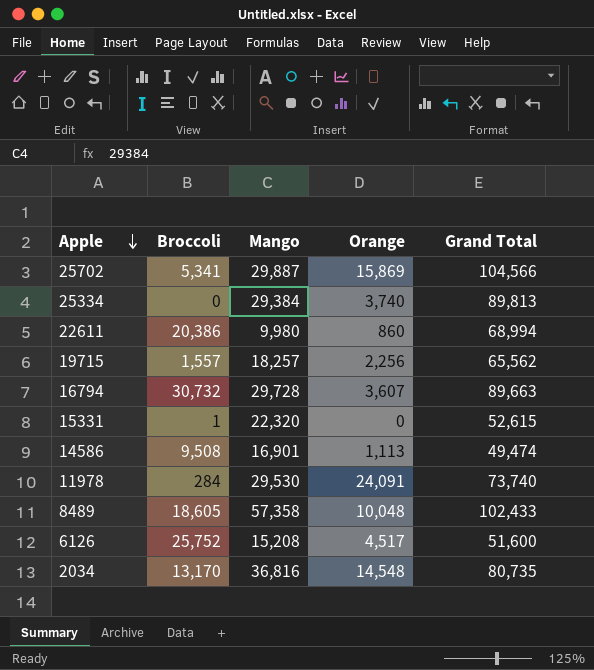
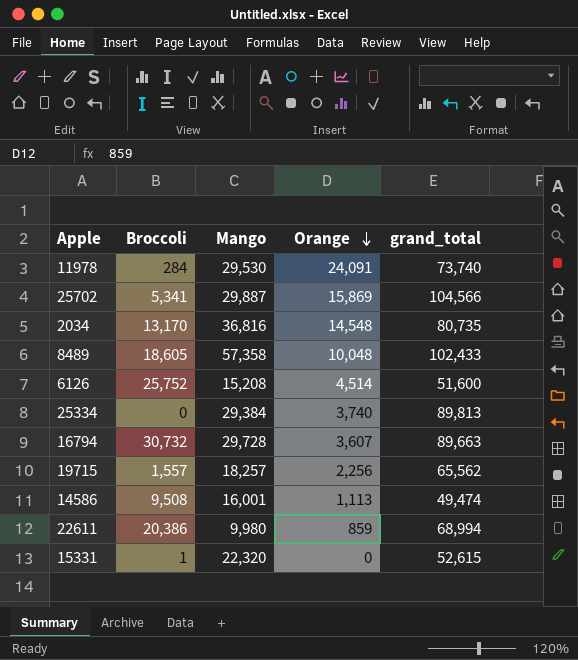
row order: Apple descending -> Orange descending
column name: Grand Total -> grand_total
6126 | Orange: 4,517 -> 4,514
14586 | Mango: 16,901 -> 16,001
22611 | Orange: 860 -> 859

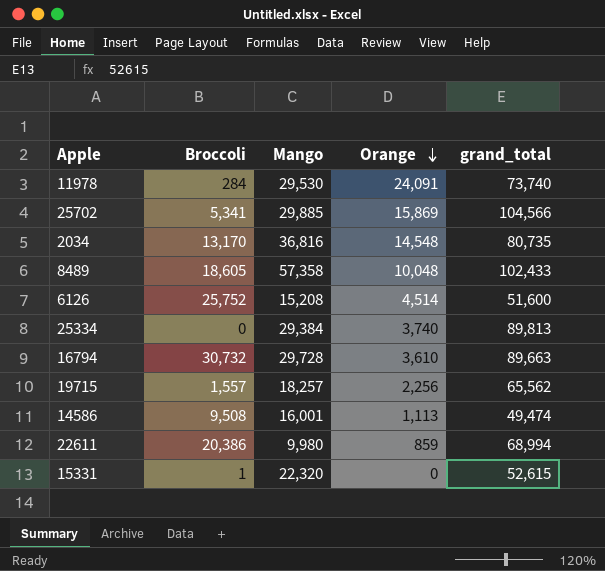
25702 | Mango: 29,887 -> 29,885
16794 | Orange: 3,607 -> 3,610

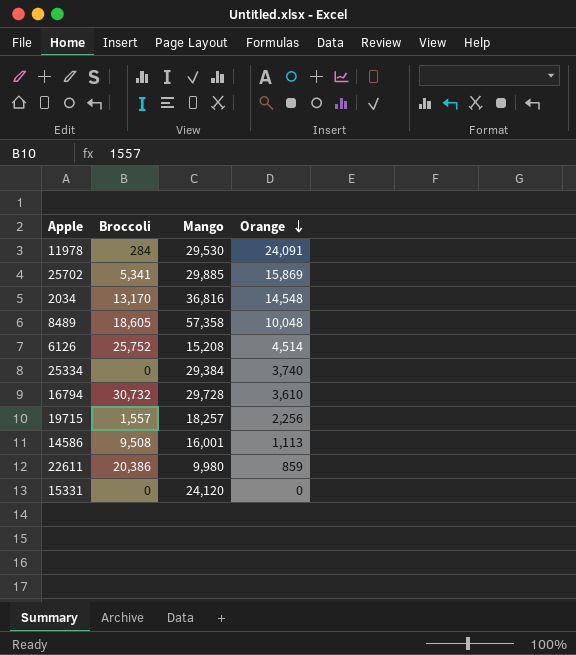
column grand_total | position: 5 -> none
15331 | Broccoli: 1 -> 0
15331 | Mango: 22,320 -> 24,120

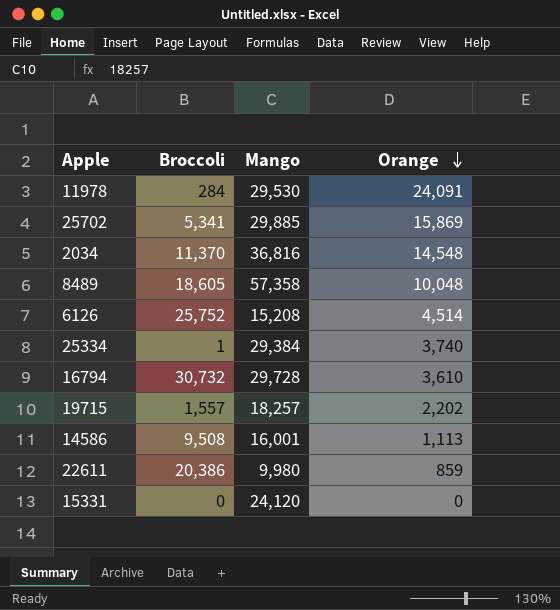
2034 | Broccoli: 13,170 -> 11,370
25334 | Broccoli: 0 -> 1
19715 | Orange: 2,256 -> 2,202

